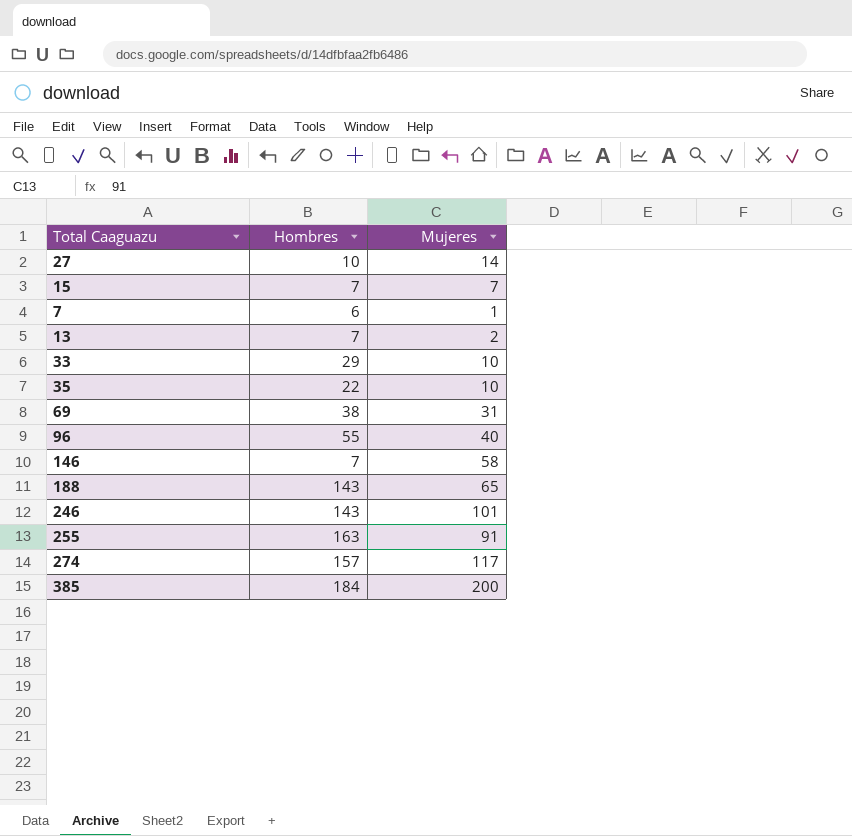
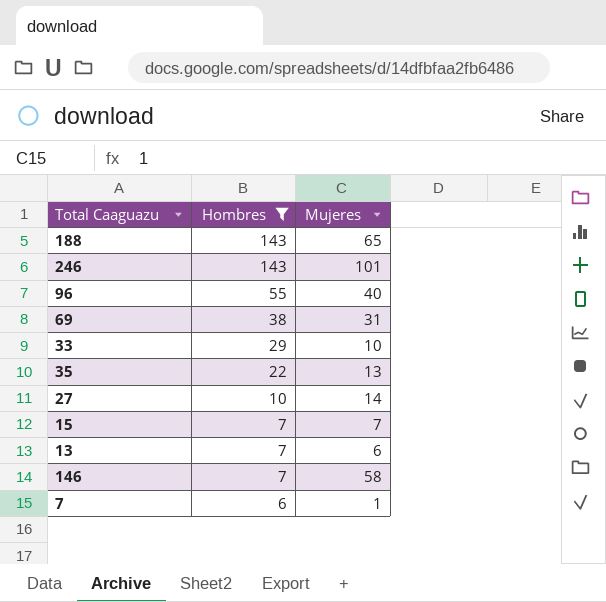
filter: none -> Hombres <= 143
row order: none -> Hombres descending
35 | Mujeres: 10 -> 13
13 | Mujeres: 2 -> 6

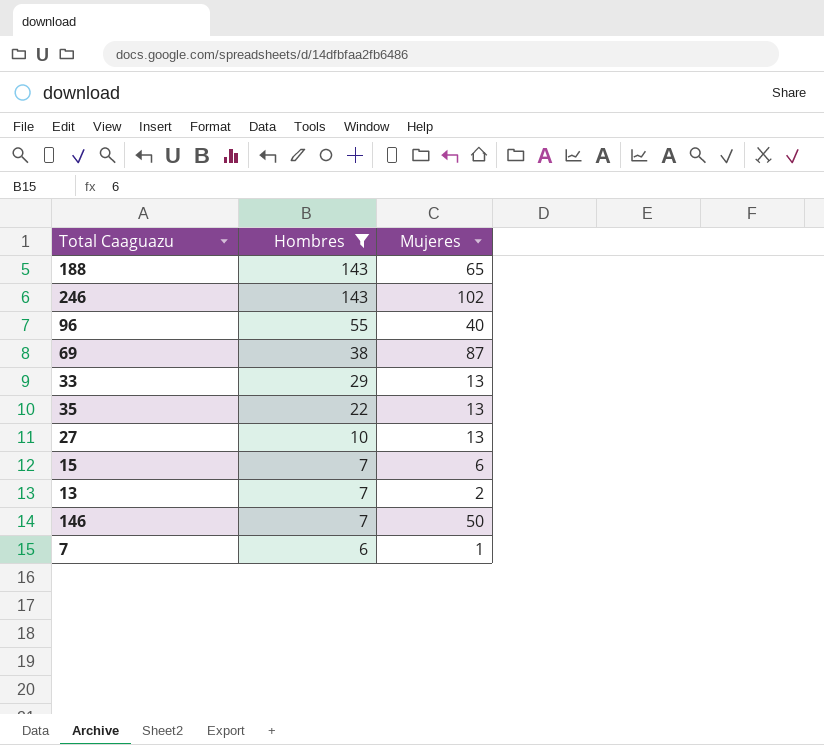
246 | Mujeres: 101 -> 102
69 | Mujeres: 31 -> 87
33 | Mujeres: 10 -> 13
27 | Mujeres: 14 -> 13
15 | Mujeres: 7 -> 6
13 | Mujeres: 6 -> 2
146 | Mujeres: 58 -> 50

